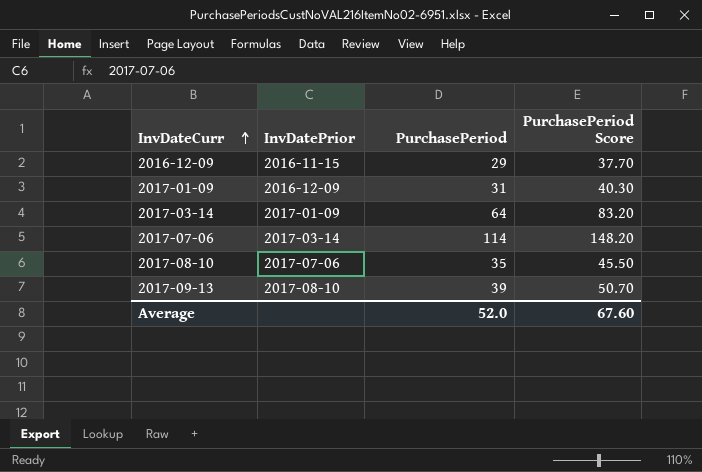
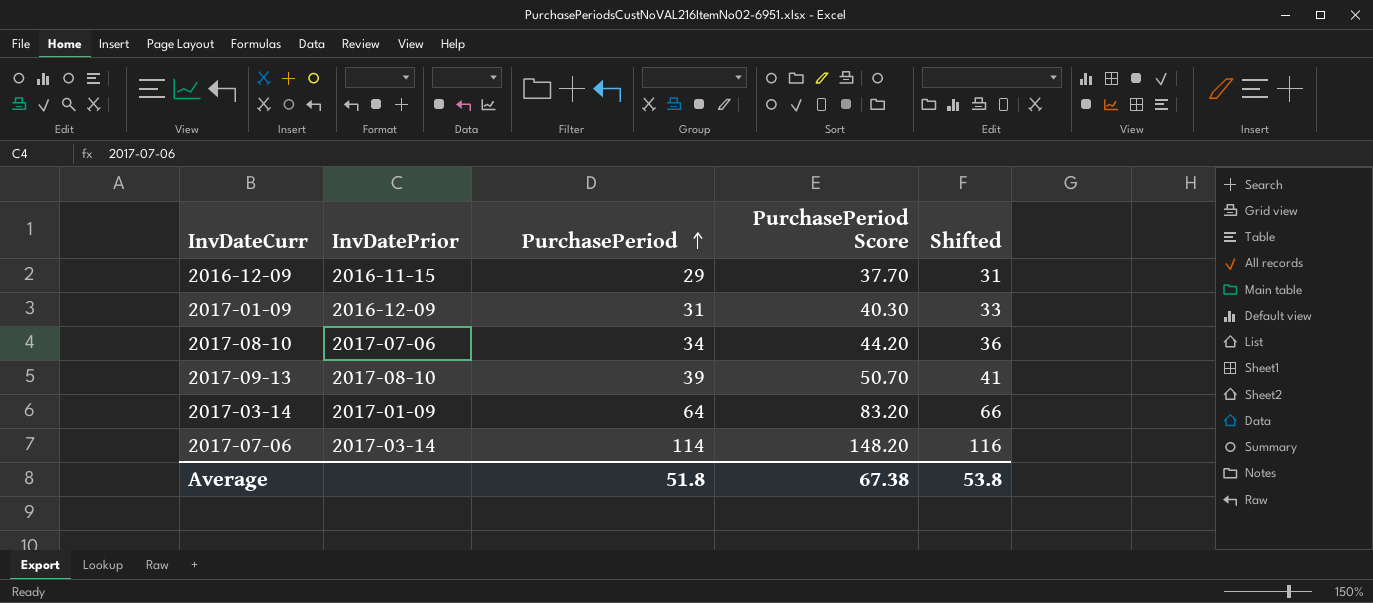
row order: InvDateCurr ascending -> PurchasePeriod ascending
column Shifted | formula: none -> [PurchasePeriod] + 2
2017-08-10 | PurchasePeriod: 35 -> 34
2017-08-10 | PurchasePeriod Score: 45.50 -> 44.20
Average | PurchasePeriod: 52.0 -> 51.8
Average | PurchasePeriod Score: 67.60 -> 67.38

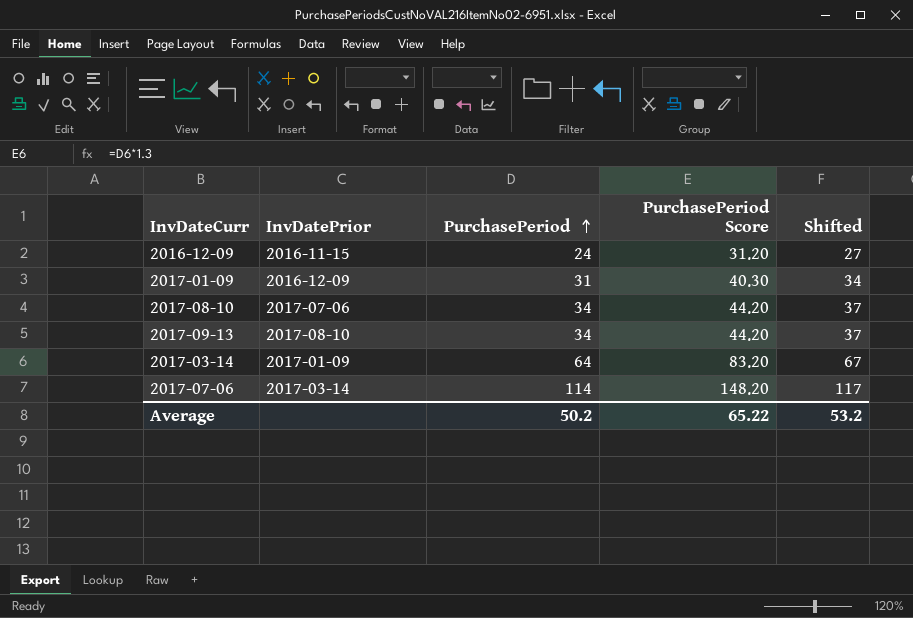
column Shifted | formula: [PurchasePeriod] + 2 -> [PurchasePeriod] + 3
2016-12-09 | PurchasePeriod: 29 -> 24
2016-12-09 | PurchasePeriod Score: 37.70 -> 31.20
2017-09-13 | PurchasePeriod: 39 -> 34
2017-09-13 | PurchasePeriod Score: 50.70 -> 44.20
Average | PurchasePeriod: 51.8 -> 50.2
Average | PurchasePeriod Score: 67.38 -> 65.22
Average | Shifted: 53.8 -> 53.2

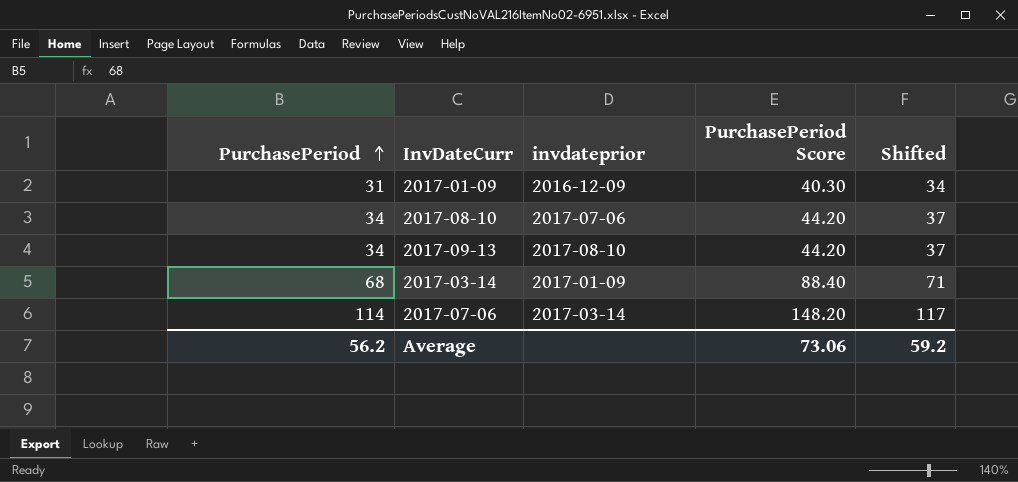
column PurchasePeriod | position: 3 -> 1
column name: InvDatePrior -> invdateprior
row 2016-12-09: 2016-11-15 | 24 | 31.20 | 27 -> none
2017-03-14 | PurchasePeriod: 64 -> 68
2017-03-14 | PurchasePeriod Score: 83.20 -> 88.40
2017-03-14 | Shifted: 67 -> 71
Average | PurchasePeriod: 50.2 -> 56.2
Average | PurchasePeriod Score: 65.22 -> 73.06
Average | Shifted: 53.2 -> 59.2

